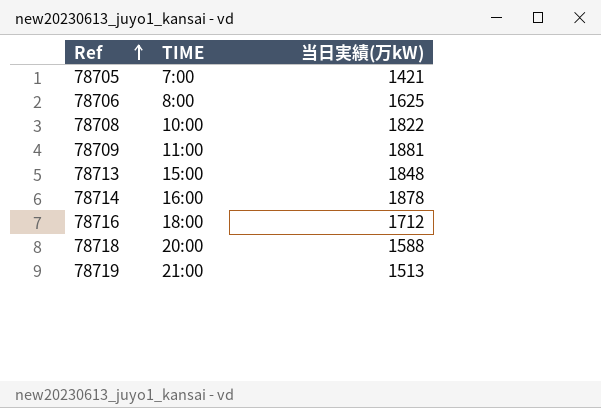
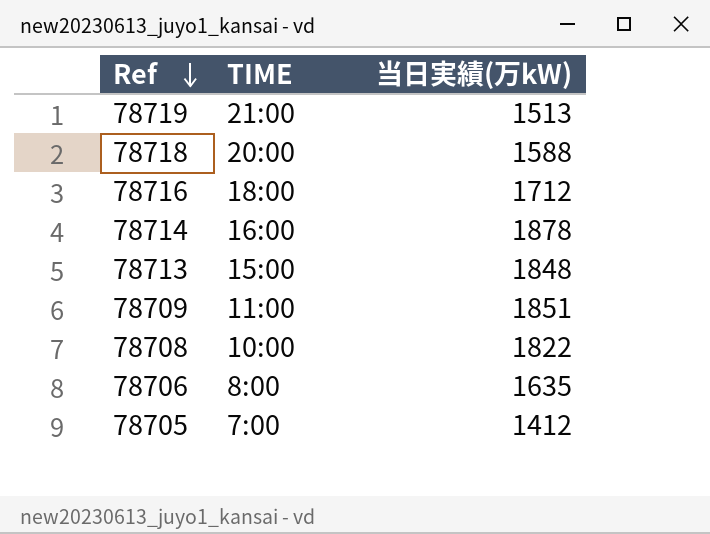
row order: Ref ascending -> Ref descending
78709 | 当日実績(万kW): 1881 -> 1851
78706 | 当日実績(万kW): 1625 -> 1635
78705 | 当日実績(万kW): 1421 -> 1412

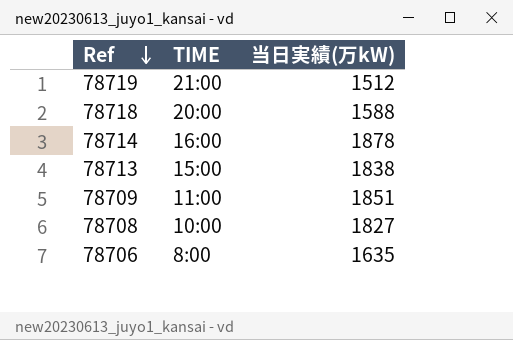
row 78716: 18:00 | 1712 -> none
row 78705: 7:00 | 1412 -> none
78719 | 当日実績(万kW): 1513 -> 1512
78713 | 当日実績(万kW): 1848 -> 1838
78708 | 当日実績(万kW): 1822 -> 1827

